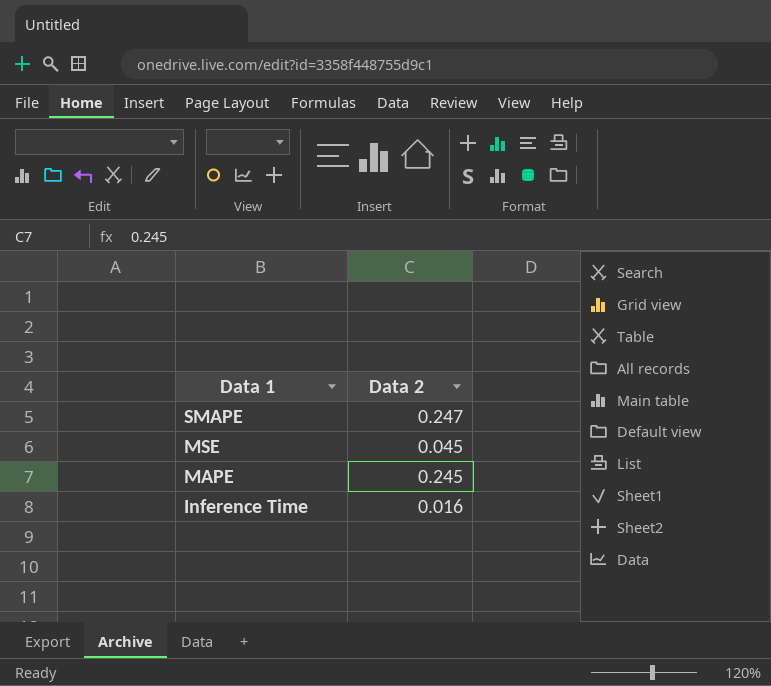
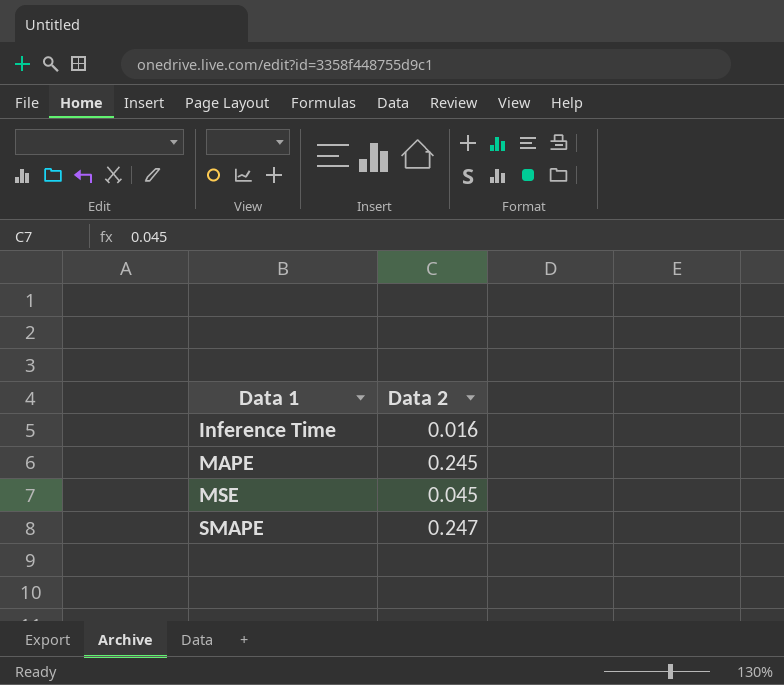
row order: Data 1 descending -> Data 1 ascending

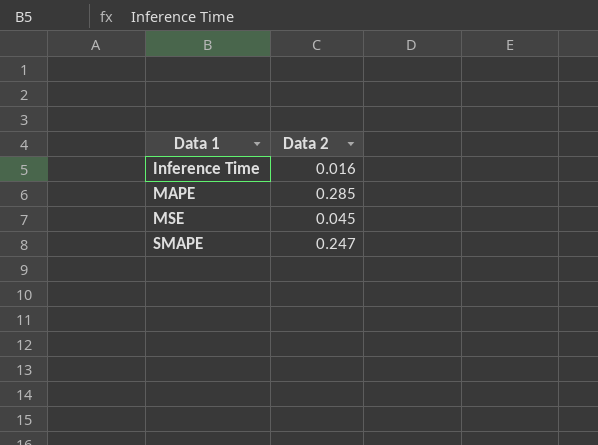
MAPE | Data 2: 0.245 -> 0.285

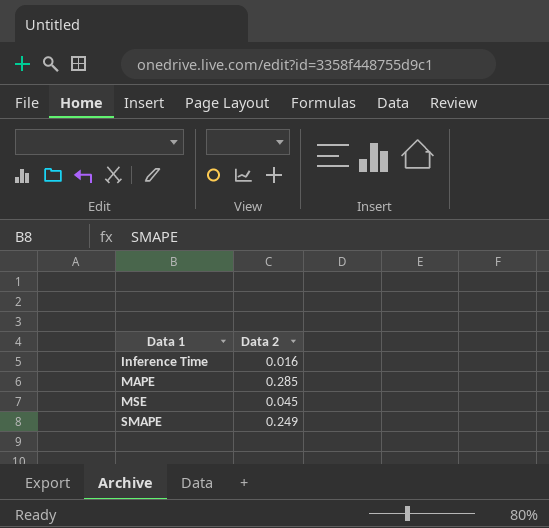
SMAPE | Data 2: 0.247 -> 0.249

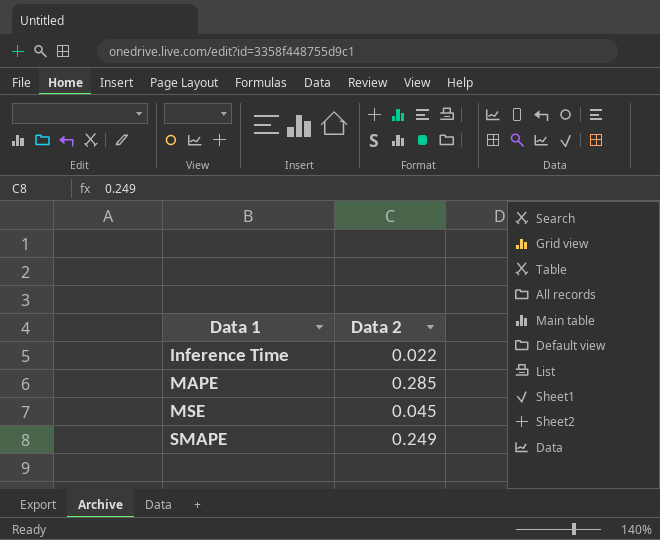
Inference Time | Data 2: 0.016 -> 0.022

